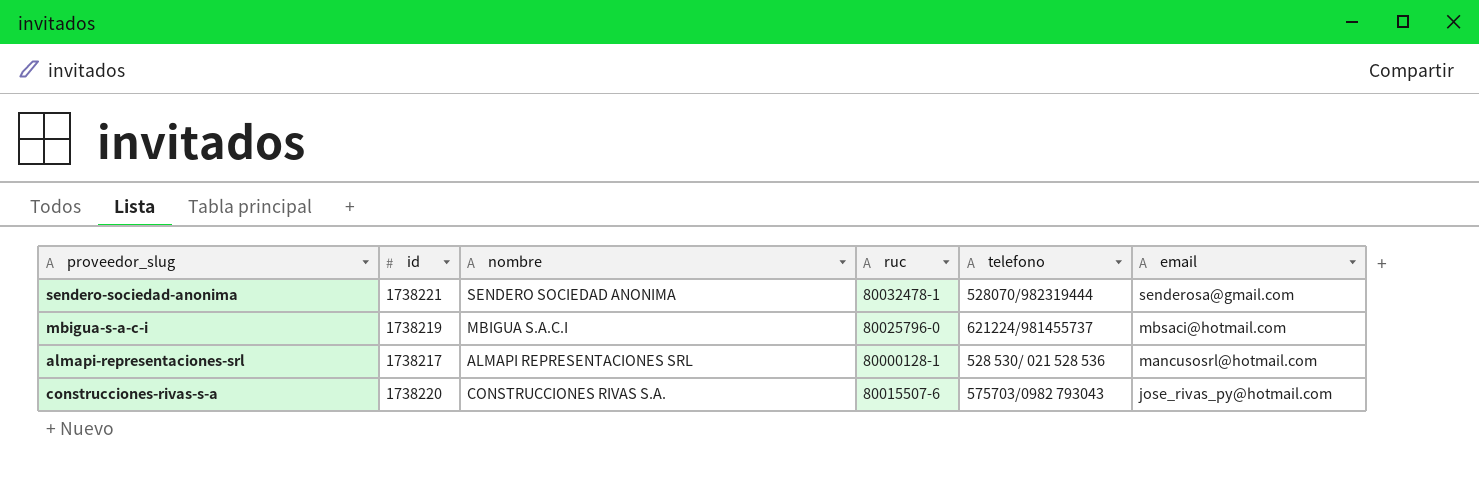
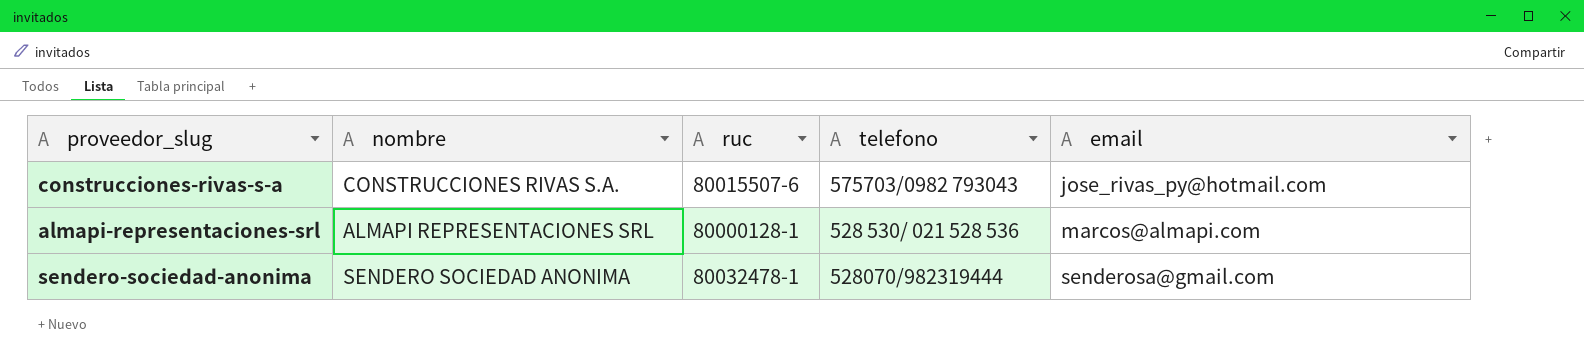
row order: email descending -> email ascending
column id | position: 2 -> none
row mbigua-s-a-c-i: 1738219 | MBIGUA S.A.C.I | 80025796-0 | 621224/981455737 | mbsaci@hotmail.com -> none
almapi-representaciones-srl | email: mancusosrl@hotmail.com -> marcos@almapi.com

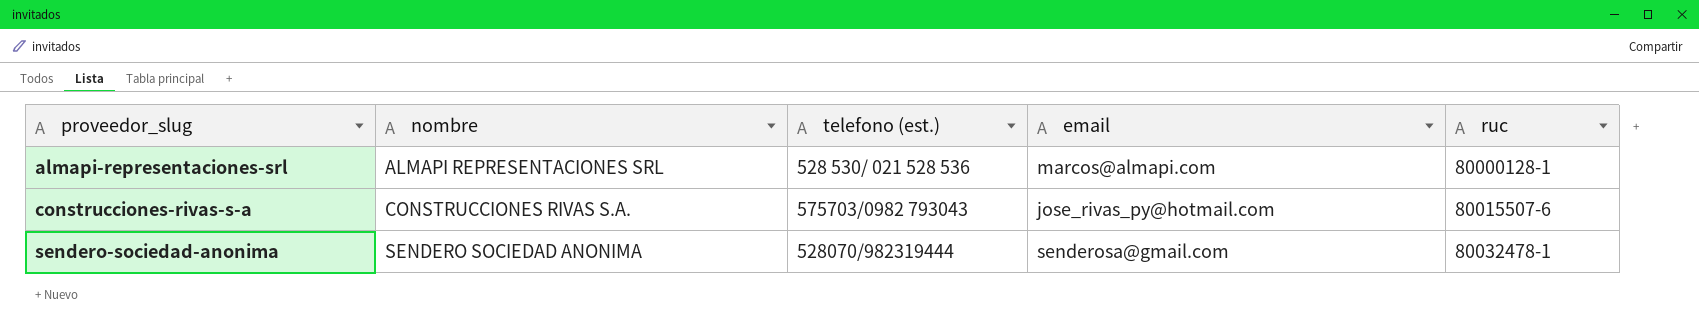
row order: email ascending -> proveedor_slug ascending
column name: telefono -> telefono (est.)
column ruc | position: 3 -> 5

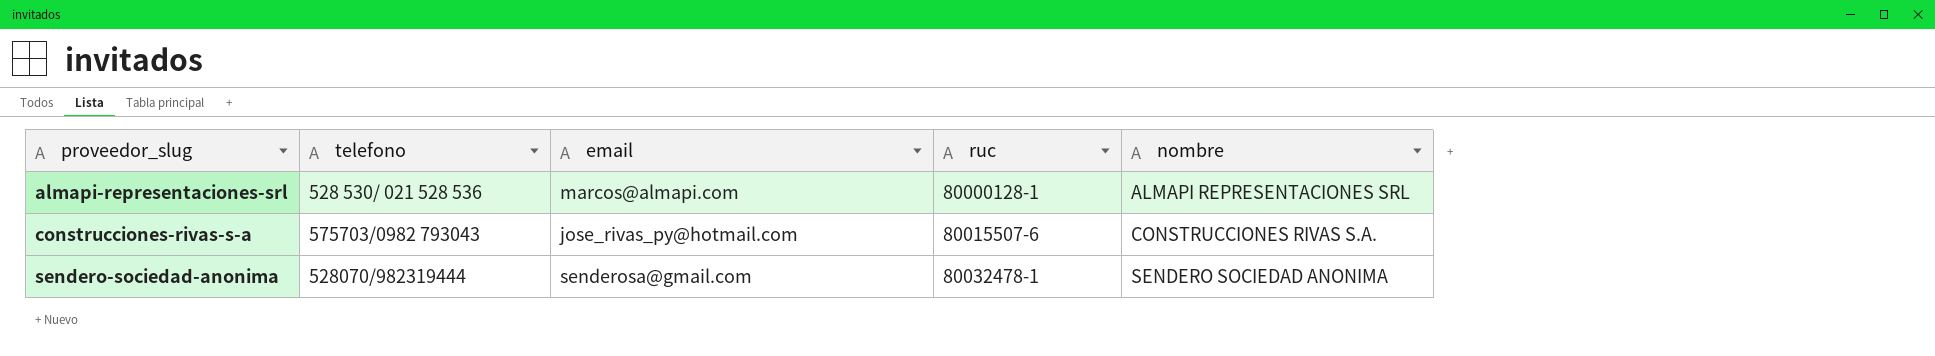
column name: telefono (est.) -> telefono
column nombre | position: 2 -> 5

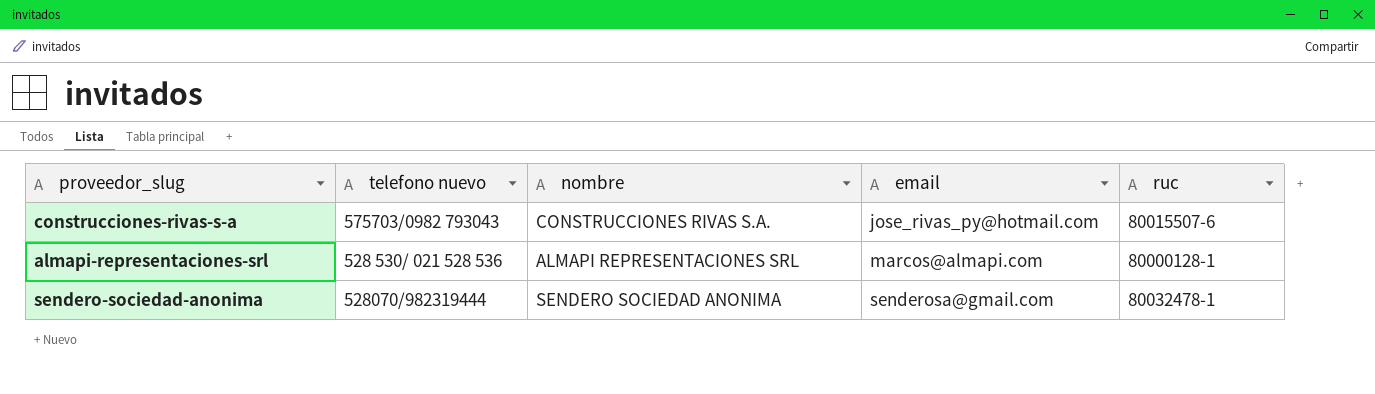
row order: proveedor_slug ascending -> email ascending
column name: telefono -> telefono nuevo
column nombre | position: 5 -> 3

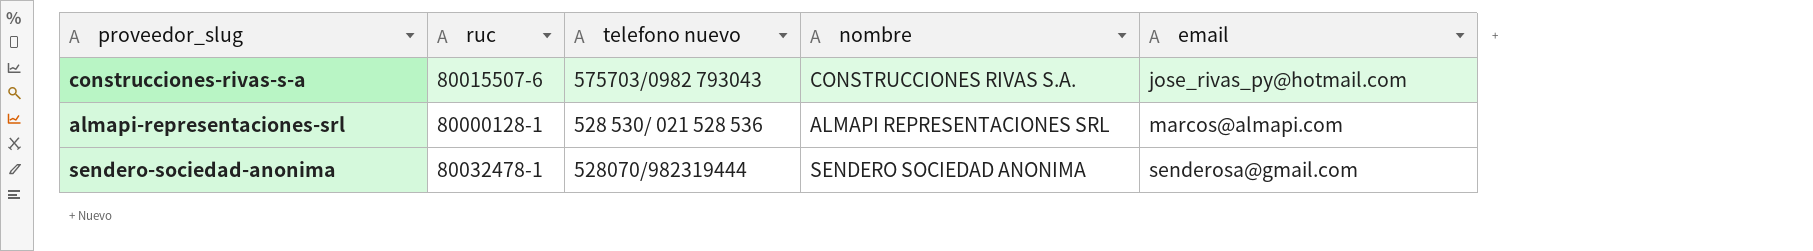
column ruc | position: 5 -> 2

